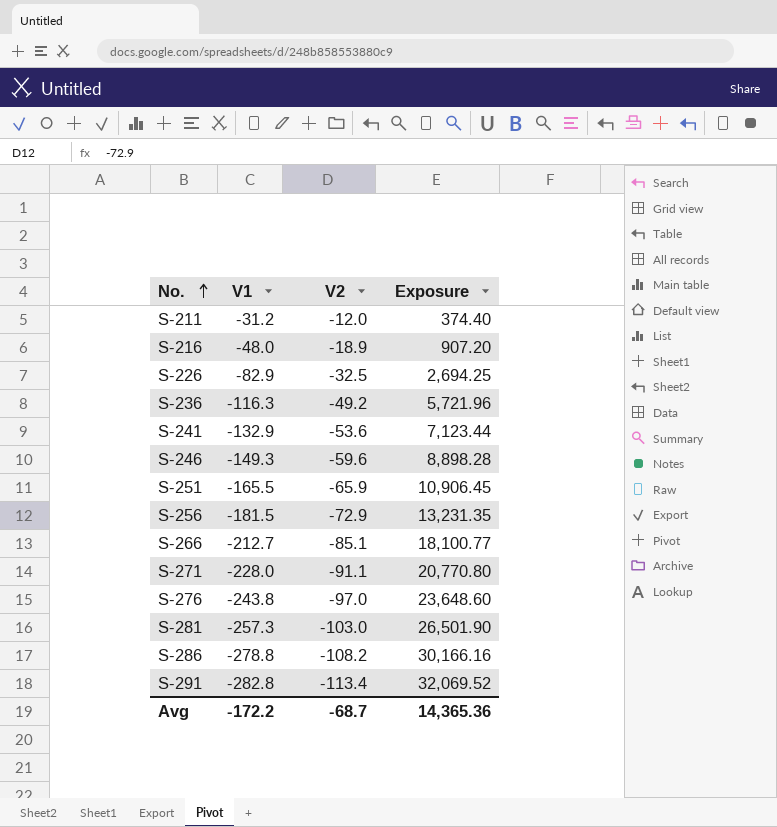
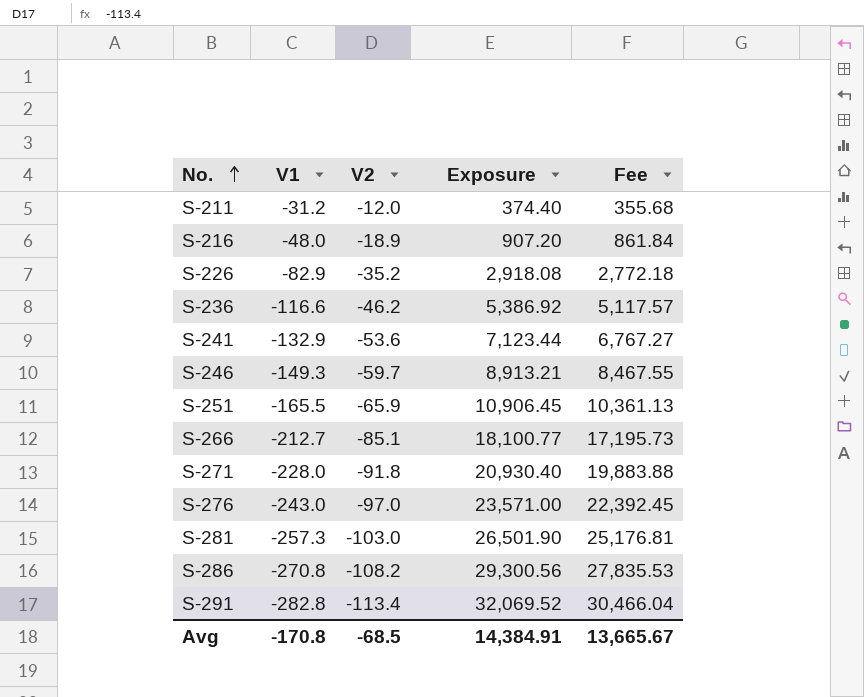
column Fee | formula: none -> [Exposure] * 0.95
row S-256: -181.5 | -72.9 | 13,231.35 -> none
S-226 | V2: -32.5 -> -35.2
S-226 | Exposure: 2,694.25 -> 2,918.08
S-236 | V1: -116.3 -> -116.6
S-236 | V2: -49.2 -> -46.2
S-236 | Exposure: 5,721.96 -> 5,386.92
S-246 | V2: -59.6 -> -59.7
S-246 | Exposure: 8,898.28 -> 8,913.21
S-271 | V2: -91.1 -> -91.8
S-271 | Exposure: 20,770.80 -> 20,930.40
S-276 | V1: -243.8 -> -243.0
S-276 | Exposure: 23,648.60 -> 23,571.00
S-286 | V1: -278.8 -> -270.8
S-286 | Exposure: 30,166.16 -> 29,300.56
Avg | V1: -172.2 -> -170.8
Avg | V2: -68.7 -> -68.5
Avg | Exposure: 14,365.36 -> 14,384.91

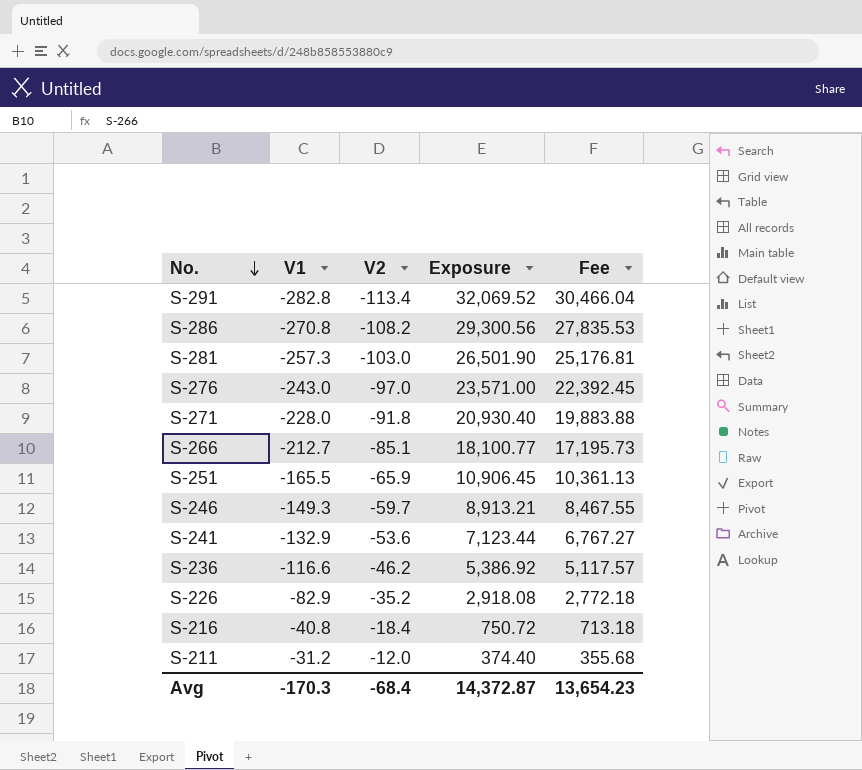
row order: No. ascending -> No. descending
S-216 | V1: -48.0 -> -40.8
S-216 | V2: -18.9 -> -18.4
S-216 | Exposure: 907.20 -> 750.72
S-216 | Fee: 861.84 -> 713.18
Avg | V1: -170.8 -> -170.3
Avg | V2: -68.5 -> -68.4
Avg | Exposure: 14,384.91 -> 14,372.87
Avg | Fee: 13,665.67 -> 13,654.23

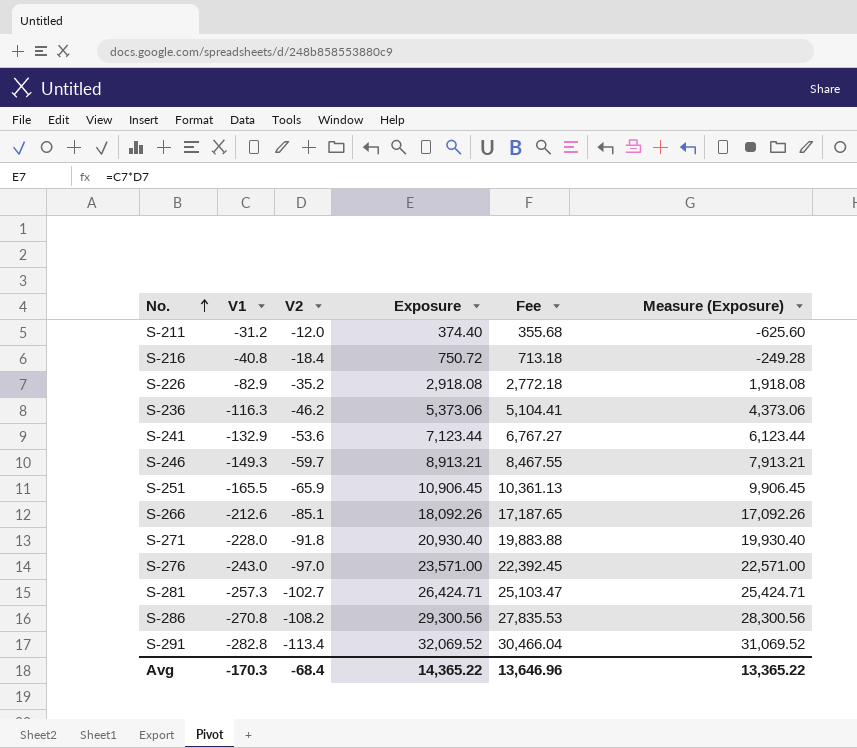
row order: No. descending -> No. ascending
column Measure (Exposure) | formula: none -> [Exposure] - 1000
S-236 | V1: -116.6 -> -116.3
S-236 | Exposure: 5,386.92 -> 5,373.06
S-236 | Fee: 5,117.57 -> 5,104.41
S-266 | V1: -212.7 -> -212.6
S-266 | Exposure: 18,100.77 -> 18,092.26
S-266 | Fee: 17,195.73 -> 17,187.65
S-281 | V2: -103.0 -> -102.7
S-281 | Exposure: 26,501.90 -> 26,424.71
S-281 | Fee: 25,176.81 -> 25,103.47
Avg | Exposure: 14,372.87 -> 14,365.22
Avg | Fee: 13,654.23 -> 13,646.96

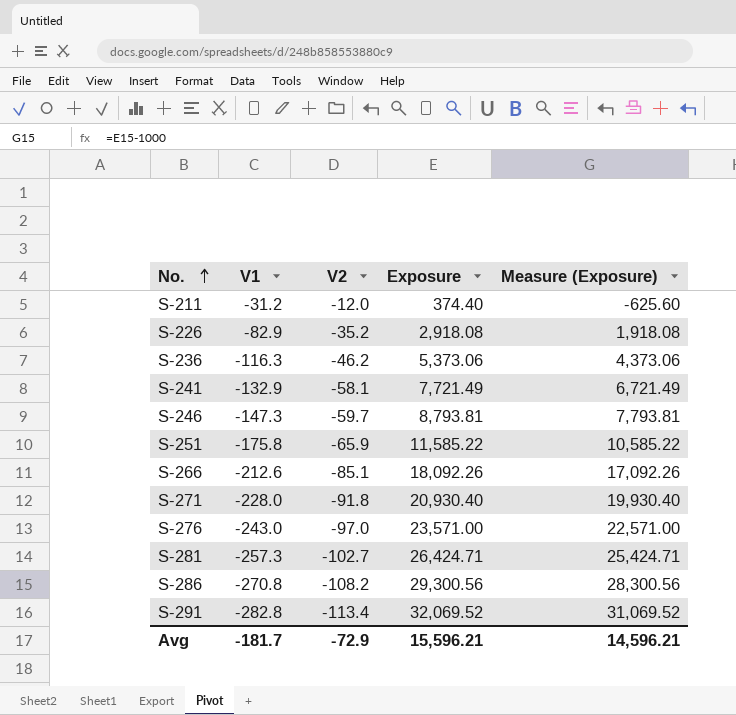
column Fee | formula: [Exposure] * 0.95 -> none
row S-216: -40.8 | -18.4 | 750.72 | 713.18 | -249.28 -> none
S-241 | V2: -53.6 -> -58.1
S-241 | Exposure: 7,123.44 -> 7,721.49
S-241 | Measure (Exposure): 6,123.44 -> 6,721.49
S-246 | V1: -149.3 -> -147.3
S-246 | Exposure: 8,913.21 -> 8,793.81
S-246 | Measure (Exposure): 7,913.21 -> 7,793.81
S-251 | V1: -165.5 -> -175.8
S-251 | Exposure: 10,906.45 -> 11,585.22
S-251 | Measure (Exposure): 9,906.45 -> 10,585.22
Avg | V1: -170.3 -> -181.7
Avg | V2: -68.4 -> -72.9
Avg | Exposure: 14,365.22 -> 15,596.21
Avg | Measure (Exposure): 13,365.22 -> 14,596.21

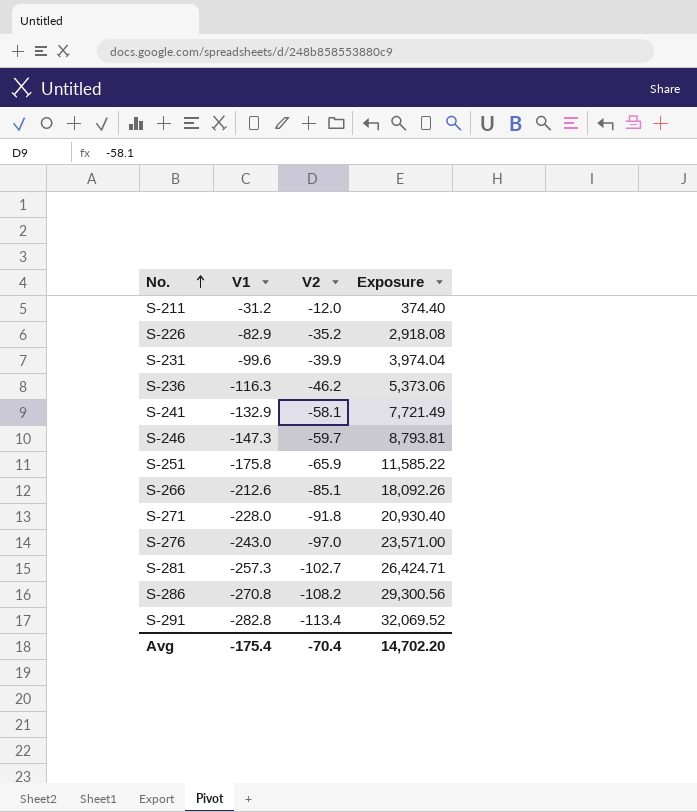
column Measure (Exposure) | formula: [Exposure] - 1000 -> none
row S-231: none -> -99.6 | -39.9 | 3,974.04
Avg | V1: -181.7 -> -175.4
Avg | V2: -72.9 -> -70.4
Avg | Exposure: 15,596.21 -> 14,702.20

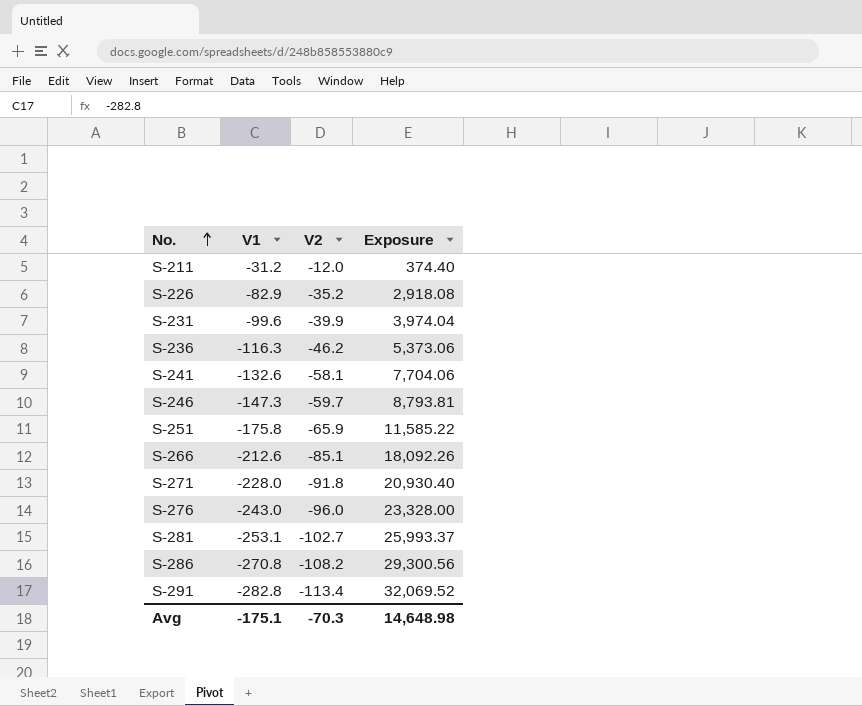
S-241 | V1: -132.9 -> -132.6
S-241 | Exposure: 7,721.49 -> 7,704.06
S-276 | V2: -97.0 -> -96.0
S-276 | Exposure: 23,571.00 -> 23,328.00
S-281 | V1: -257.3 -> -253.1
S-281 | Exposure: 26,424.71 -> 25,993.37
Avg | V1: -175.4 -> -175.1
Avg | V2: -70.4 -> -70.3
Avg | Exposure: 14,702.20 -> 14,648.98

